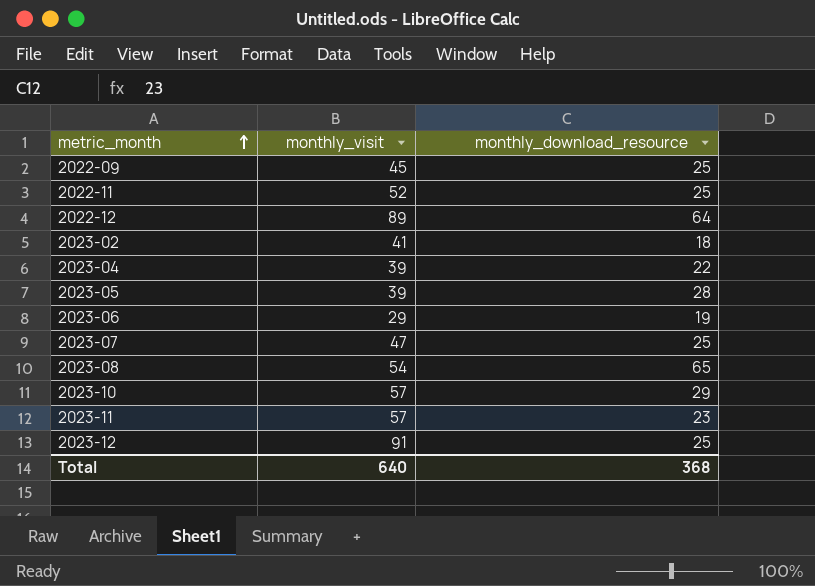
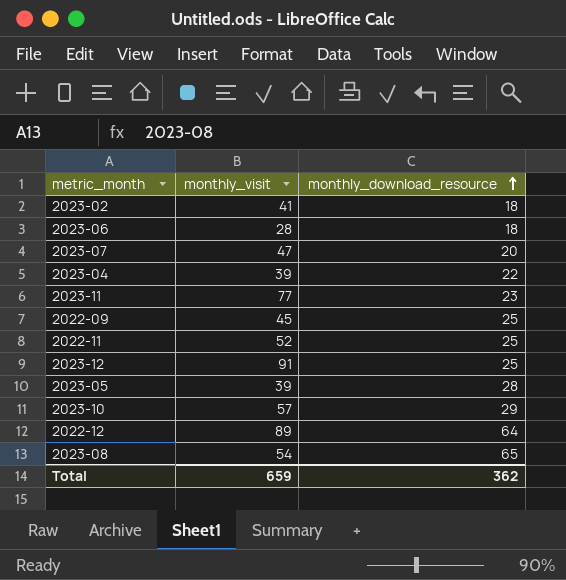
row order: metric_month ascending -> monthly_download_resource ascending
2023-06 | monthly_visit: 29 -> 28
2023-06 | monthly_download_resource: 19 -> 18
2023-07 | monthly_download_resource: 25 -> 20
2023-11 | monthly_visit: 57 -> 77
Total | monthly_visit: 640 -> 659
Total | monthly_download_resource: 368 -> 362

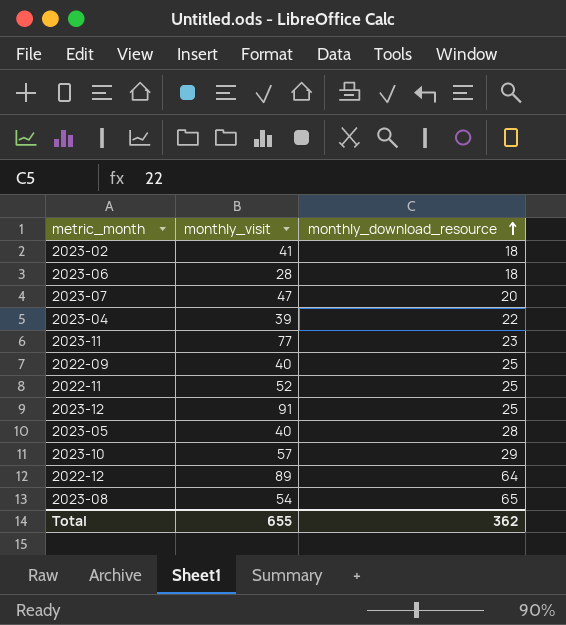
2022-09 | monthly_visit: 45 -> 40
2023-05 | monthly_visit: 39 -> 40
Total | monthly_visit: 659 -> 655

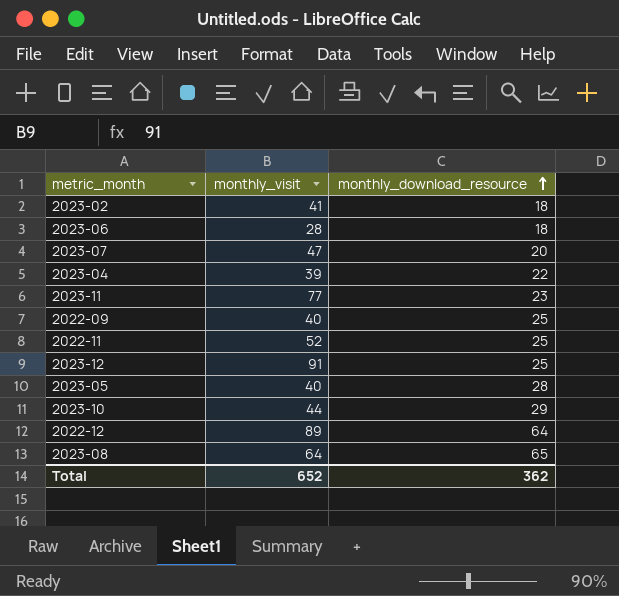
2023-10 | monthly_visit: 57 -> 44
2023-08 | monthly_visit: 54 -> 64
Total | monthly_visit: 655 -> 652

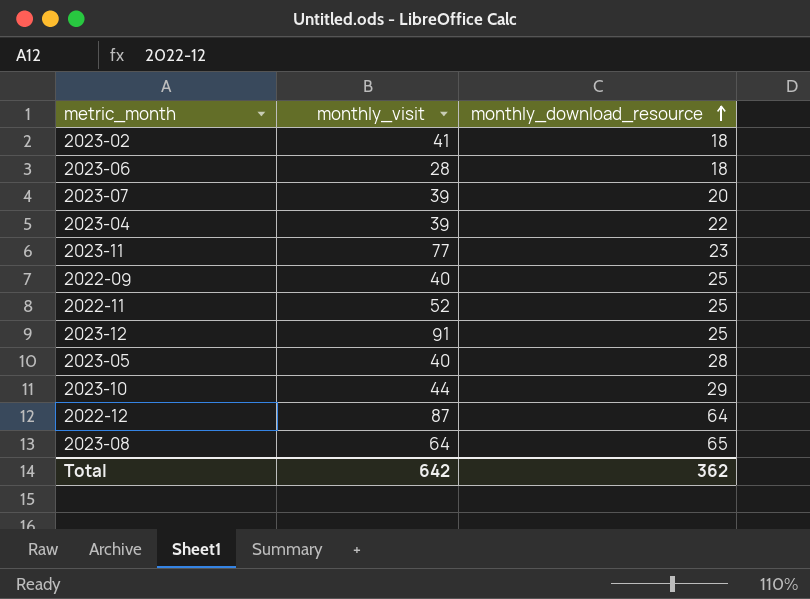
2023-07 | monthly_visit: 47 -> 39
2022-12 | monthly_visit: 89 -> 87
Total | monthly_visit: 652 -> 642

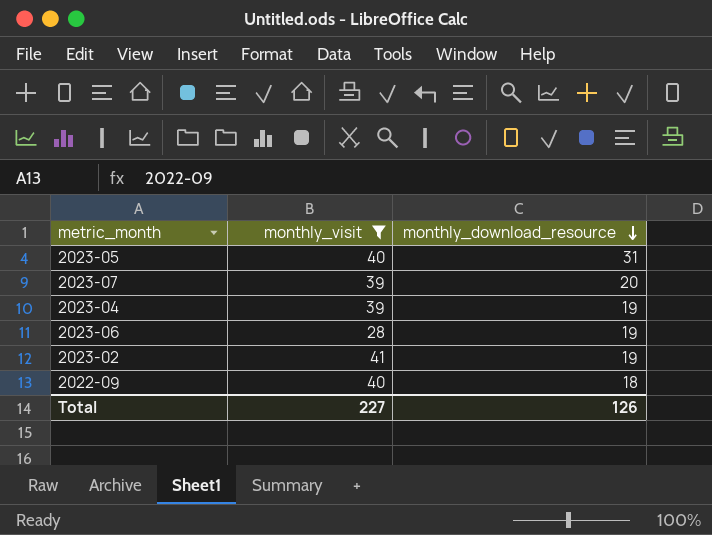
filter: none -> monthly_visit <= 41
row order: monthly_download_resource ascending -> monthly_download_resource descending
2023-05 | monthly_download_resource: 28 -> 31
2023-04 | monthly_download_resource: 22 -> 19
2023-06 | monthly_download_resource: 18 -> 19
2023-02 | monthly_download_resource: 18 -> 19
2022-09 | monthly_download_resource: 25 -> 18
Total | monthly_visit: 642 -> 227
Total | monthly_download_resource: 362 -> 126

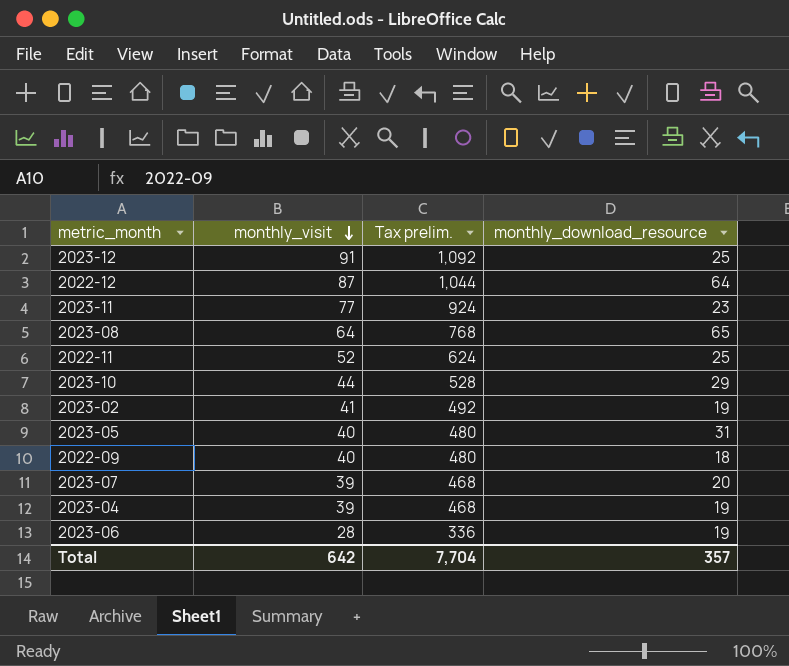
filter: monthly_visit <= 41 -> none
row order: monthly_download_resource descending -> monthly_visit descending
column Tax prelim. | formula: none -> [monthly_visit] * 12
Total | monthly_visit: 227 -> 642
Total | monthly_download_resource: 126 -> 357

